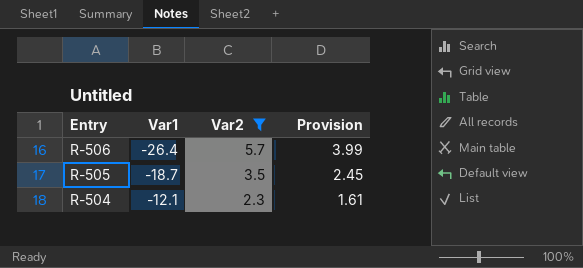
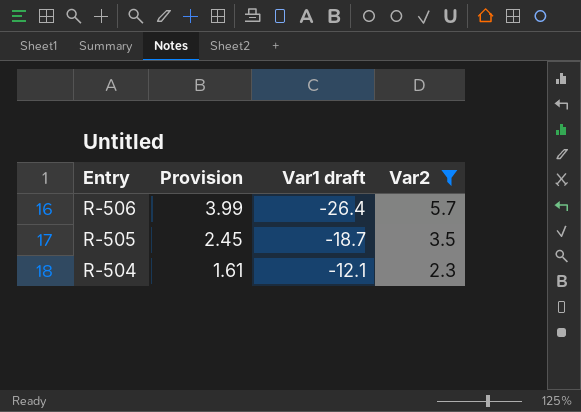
column Provision | position: 4 -> 2
column name: Var1 -> Var1 draft

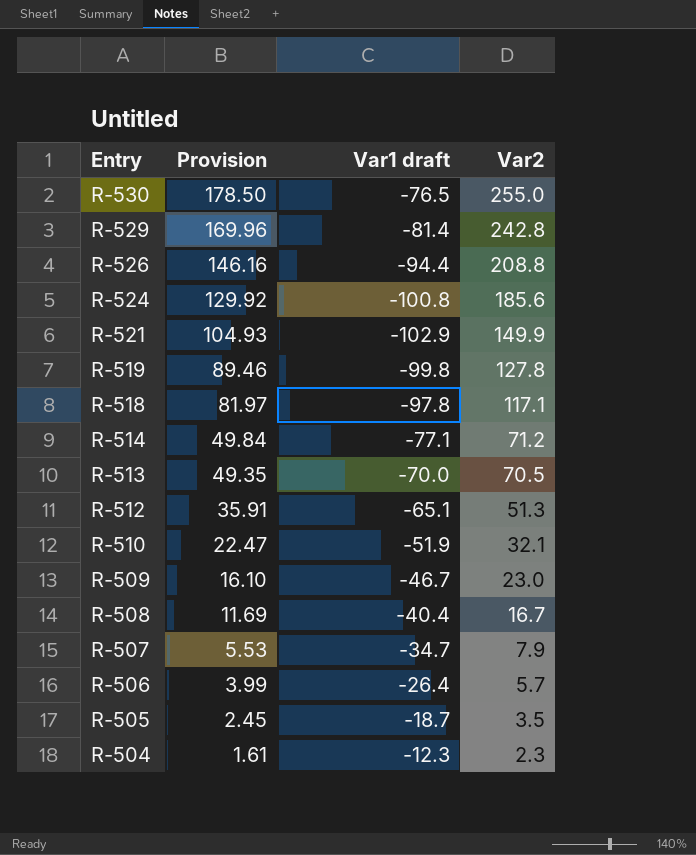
filter: Var2 <= 5.7 -> none
R-504 | Var1 draft: -12.1 -> -12.3

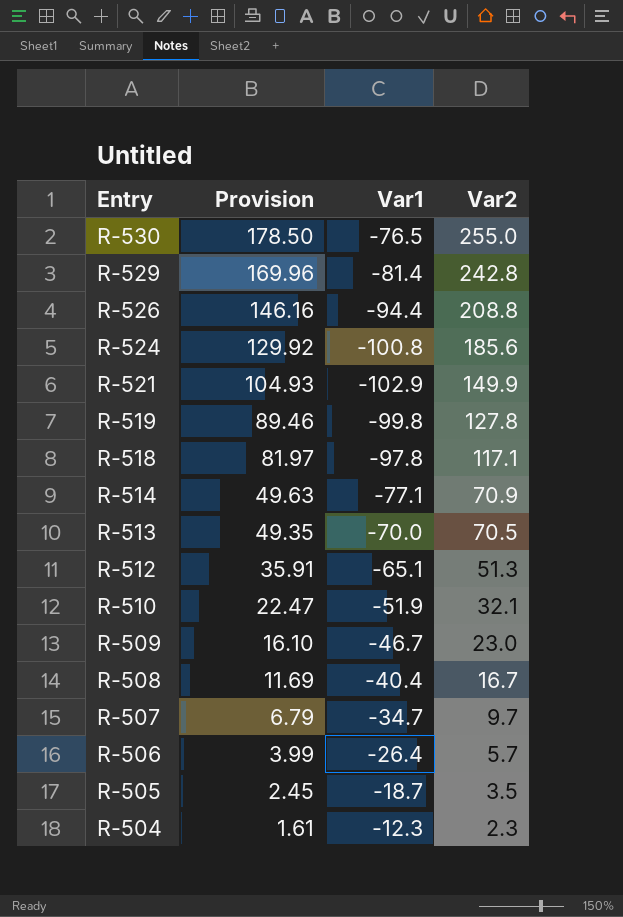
column name: Var1 draft -> Var1
R-514 | Provision: 49.84 -> 49.63
R-514 | Var2: 71.2 -> 70.9
R-507 | Provision: 5.53 -> 6.79
R-507 | Var2: 7.9 -> 9.7

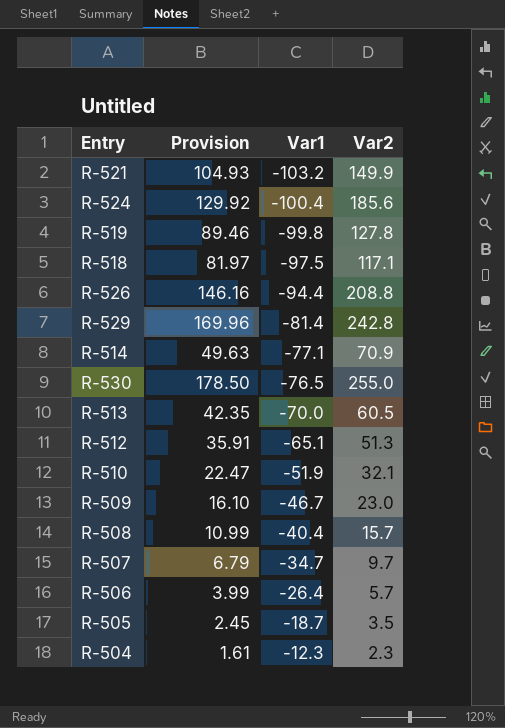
row order: Entry descending -> Var1 ascending
R-521 | Var1: -102.9 -> -103.2
R-524 | Var1: -100.8 -> -100.4
R-518 | Var1: -97.8 -> -97.5
R-513 | Provision: 49.35 -> 42.35
R-513 | Var2: 70.5 -> 60.5
R-508 | Provision: 11.69 -> 10.99
R-508 | Var2: 16.7 -> 15.7

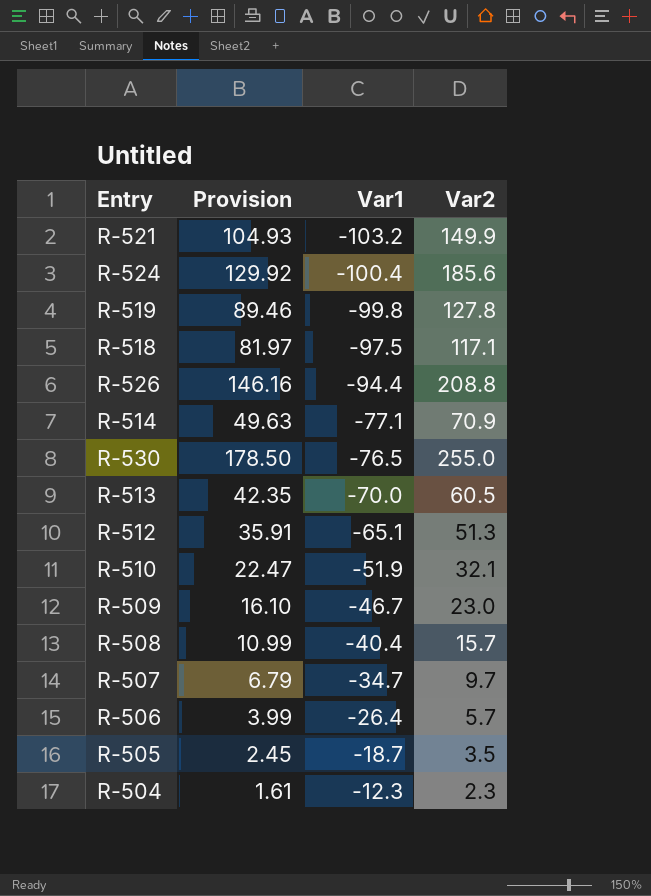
row R-529: 169.96 | -81.4 | 242.8 -> none

